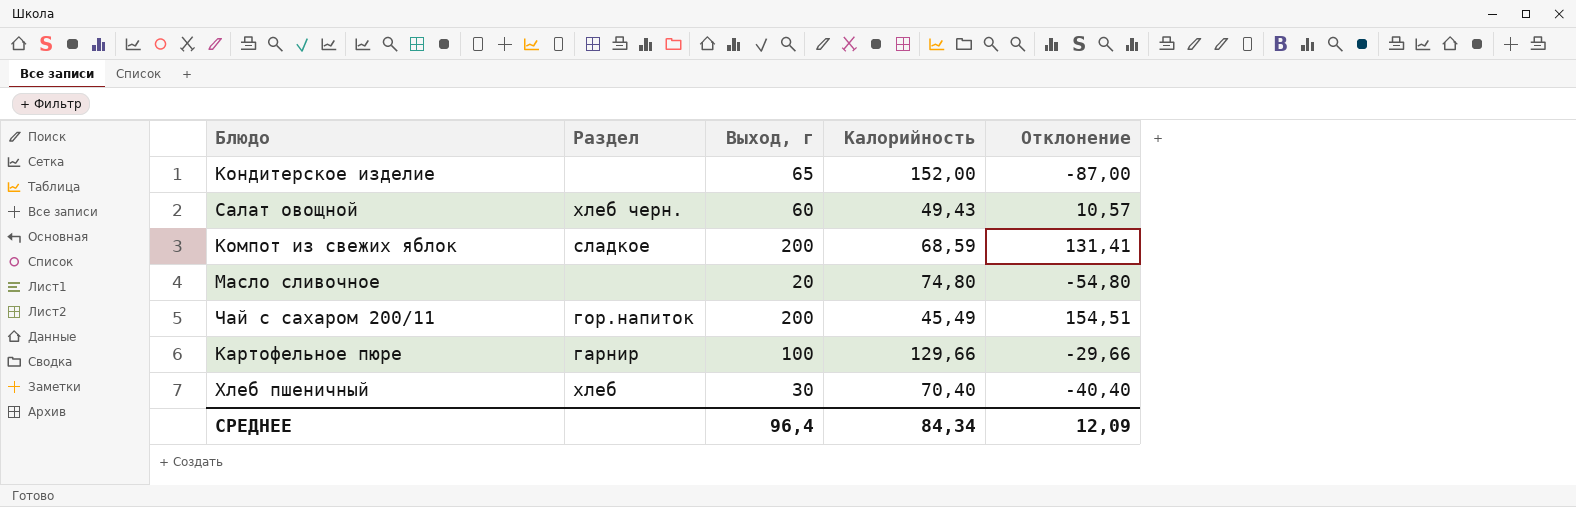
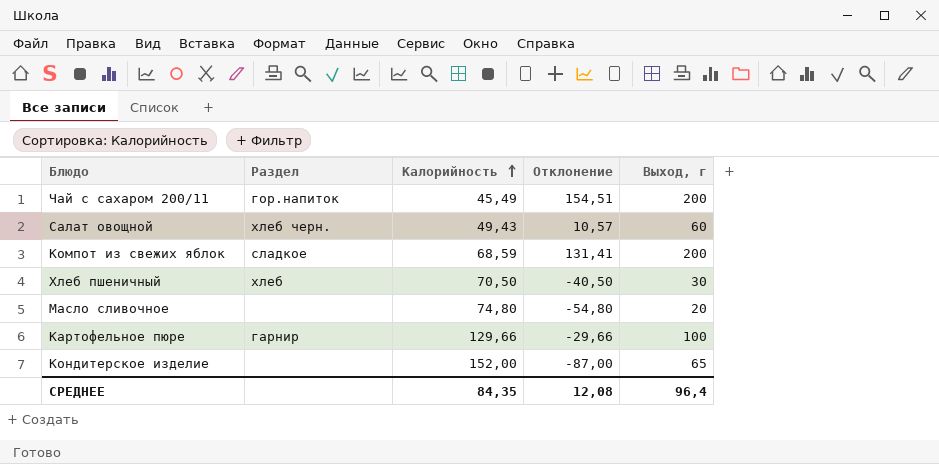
row order: none -> Калорийность ascending
column Выход, г | position: 3 -> 5
Хлеб пшеничный | Калорийность: 70,40 -> 70,50
Хлеб пшеничный | Отклонение: -40,40 -> -40,50
СРЕДНЕЕ | Калорийность: 84,34 -> 84,35
СРЕДНЕЕ | Отклонение: 12,09 -> 12,08

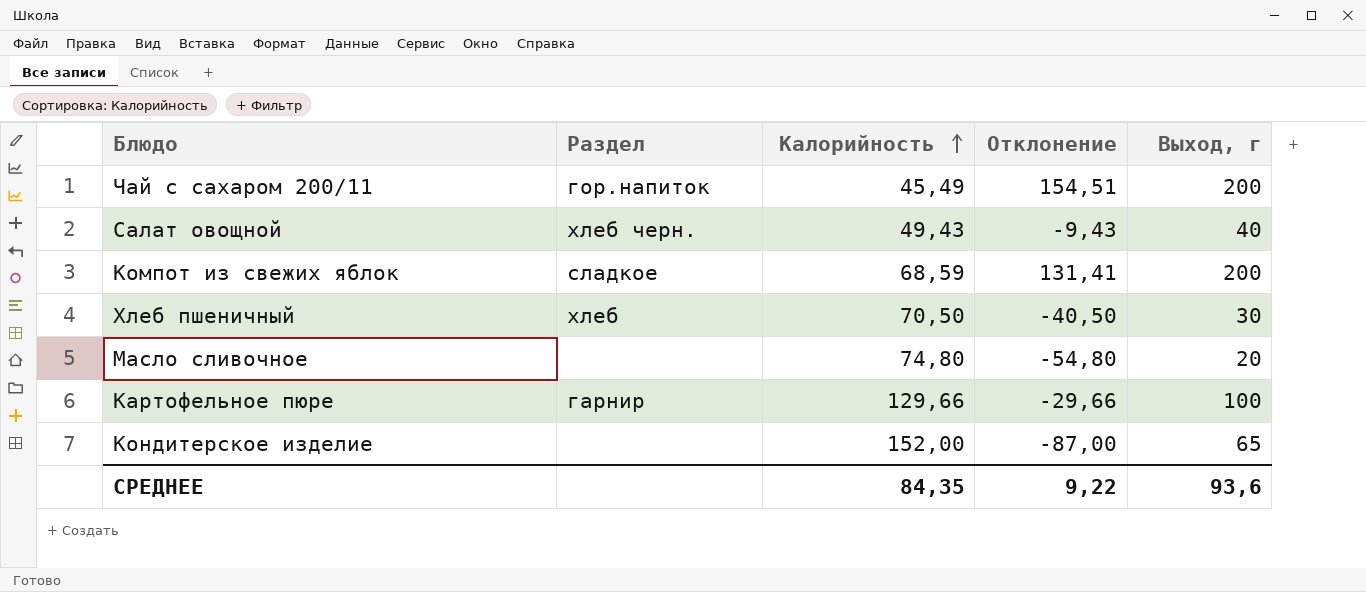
Салат овощной | Отклонение: 10,57 -> -9,43
Салат овощной | Выход, г: 60 -> 40
СРЕДНЕЕ | Отклонение: 12,08 -> 9,22
СРЕДНЕЕ | Выход, г: 96,4 -> 93,6

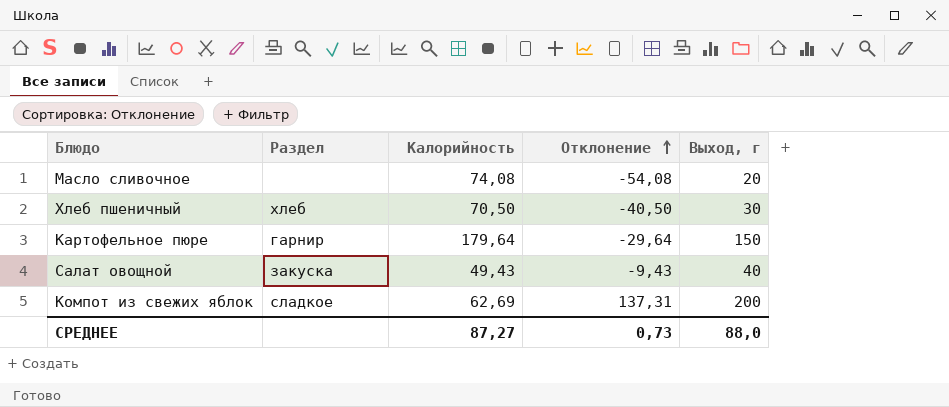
row order: Калорийность ascending -> Отклонение ascending
row Чай с сахаром 200/11: гор.напиток | 45,49 | 154,51 | 200 -> none
row Кондитерское изделие: none | 152,00 | -87,00 | 65 -> none
Масло сливочное | Калорийность: 74,80 -> 74,08
Масло сливочное | Отклонение: -54,80 -> -54,08
Картофельное пюре | Калорийность: 129,66 -> 179,64
Картофельное пюре | Отклонение: -29,66 -> -29,64
Картофельное пюре | Выход, г: 100 -> 150
Салат овощной | Раздел: хлеб черн. -> закуска
Компот из свежих яблок | Калорийность: 68,59 -> 62,69
Компот из свежих яблок | Отклонение: 131,41 -> 137,31
СРЕДНЕЕ | Калорийность: 84,35 -> 87,27
СРЕДНЕЕ | Отклонение: 9,22 -> 0,73
СРЕДНЕЕ | Выход, г: 93,6 -> 88,0

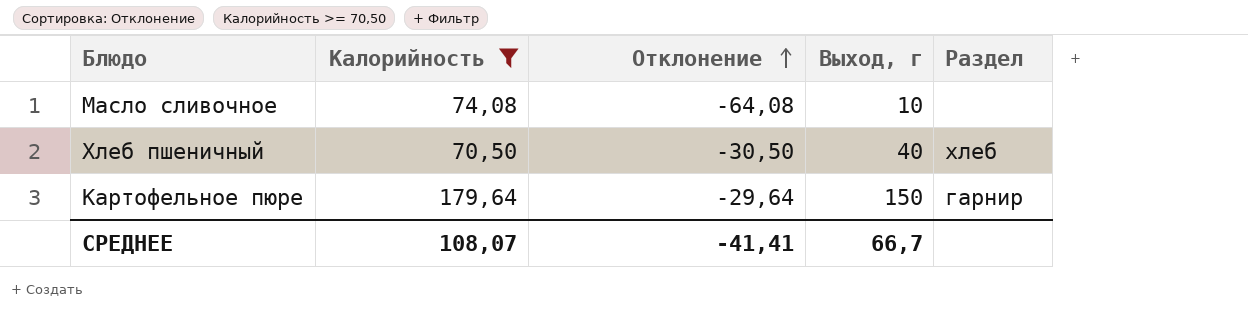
filter: none -> Калорийность >= 70,50
column Раздел | position: 2 -> 5
Масло сливочное | Отклонение: -54,08 -> -64,08
Масло сливочное | Выход, г: 20 -> 10
Хлеб пшеничный | Отклонение: -40,50 -> -30,50
Хлеб пшеничный | Выход, г: 30 -> 40
СРЕДНЕЕ | Калорийность: 87,27 -> 108,07
СРЕДНЕЕ | Отклонение: 0,73 -> -41,41
СРЕДНЕЕ | Выход, г: 88,0 -> 66,7

